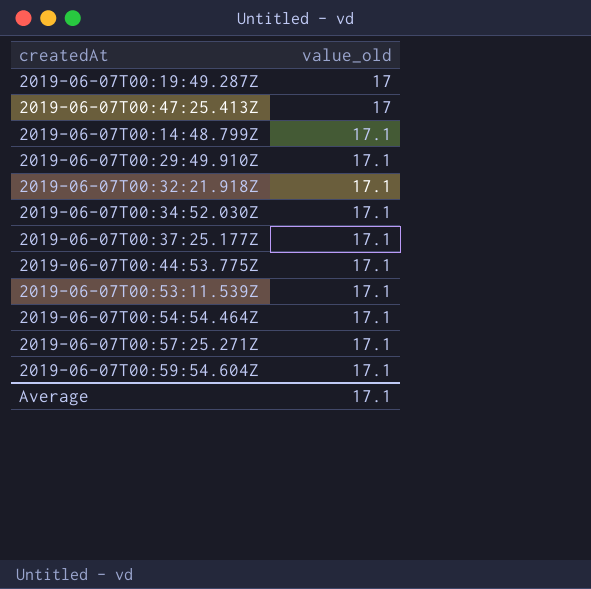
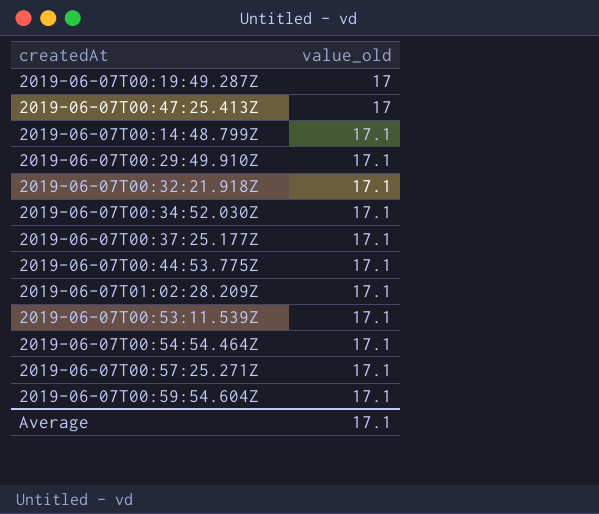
row 2019-06-07T01:02:28.209Z: none -> 17.1

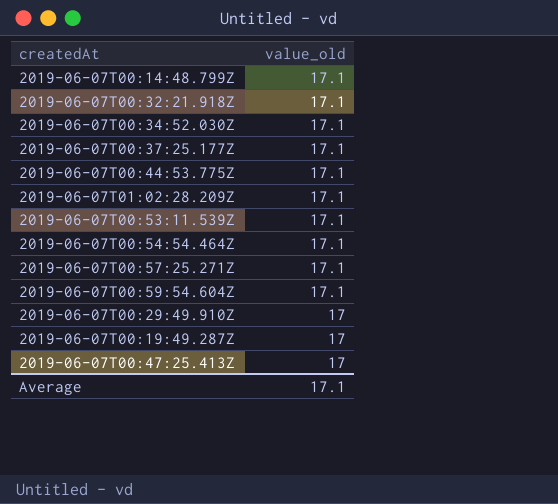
row order: value_old ascending -> value_old descending
2019-06-07T00:29:49.910Z | value_old: 17.1 -> 17

